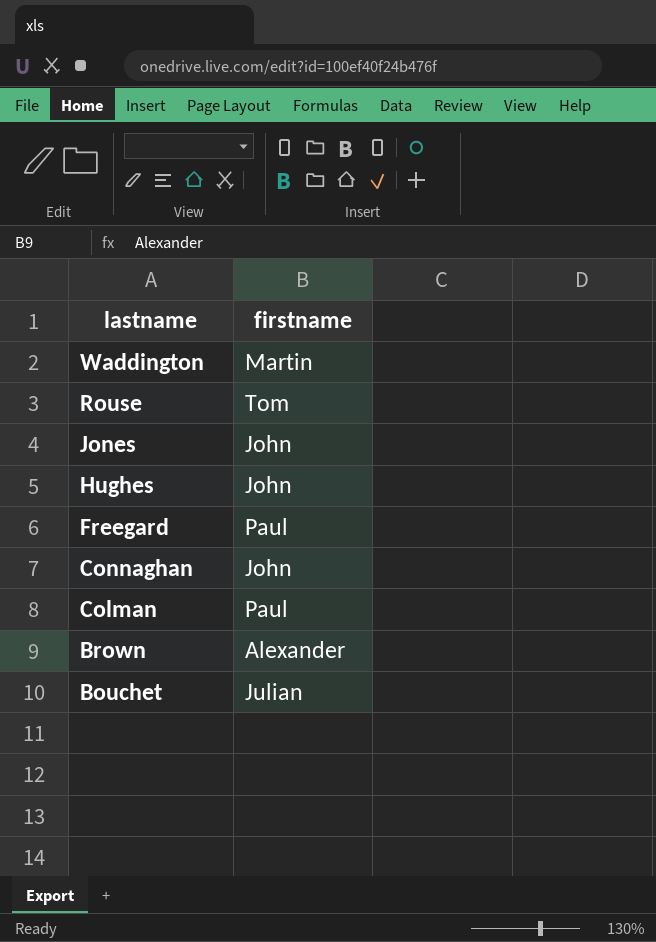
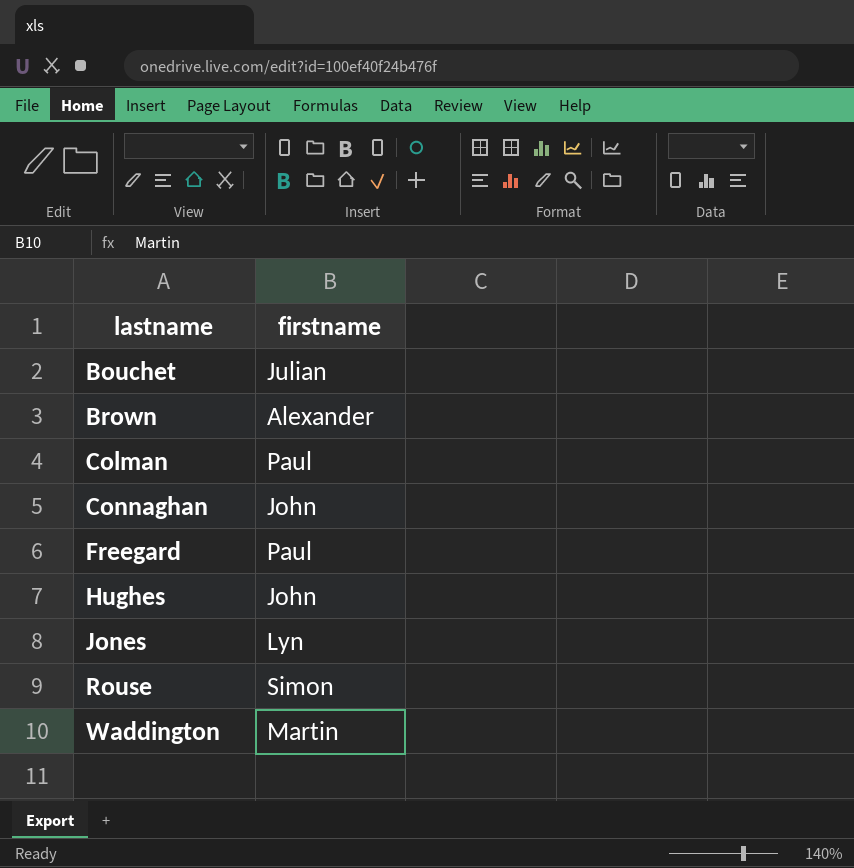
row order: lastname descending -> lastname ascending
Jones | firstname: John -> Lyn
Rouse | firstname: Tom -> Simon

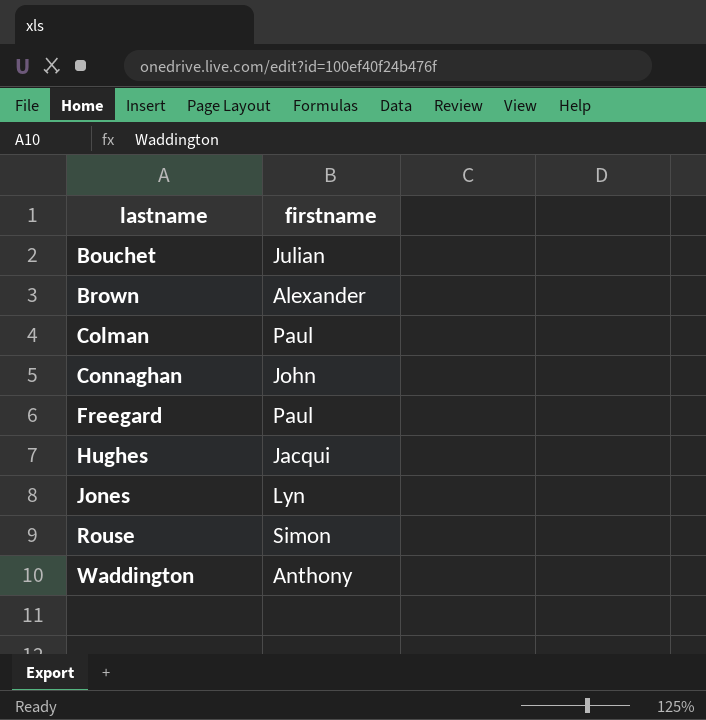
Hughes | firstname: John -> Jacqui
Waddington | firstname: Martin -> Anthony

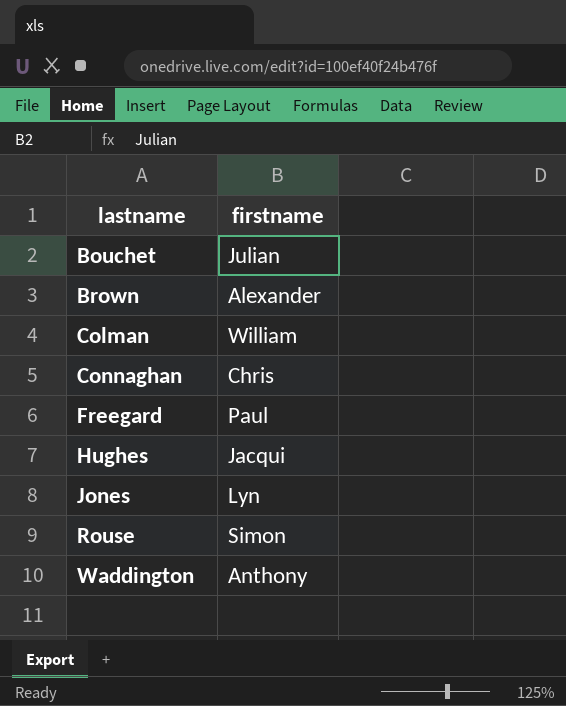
Colman | firstname: Paul -> William
Connaghan | firstname: John -> Chris

